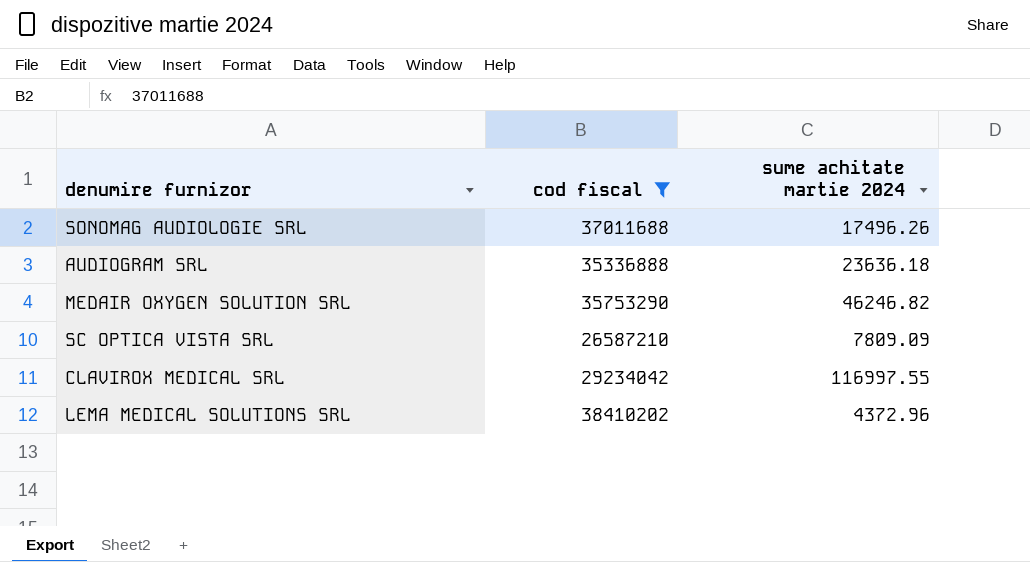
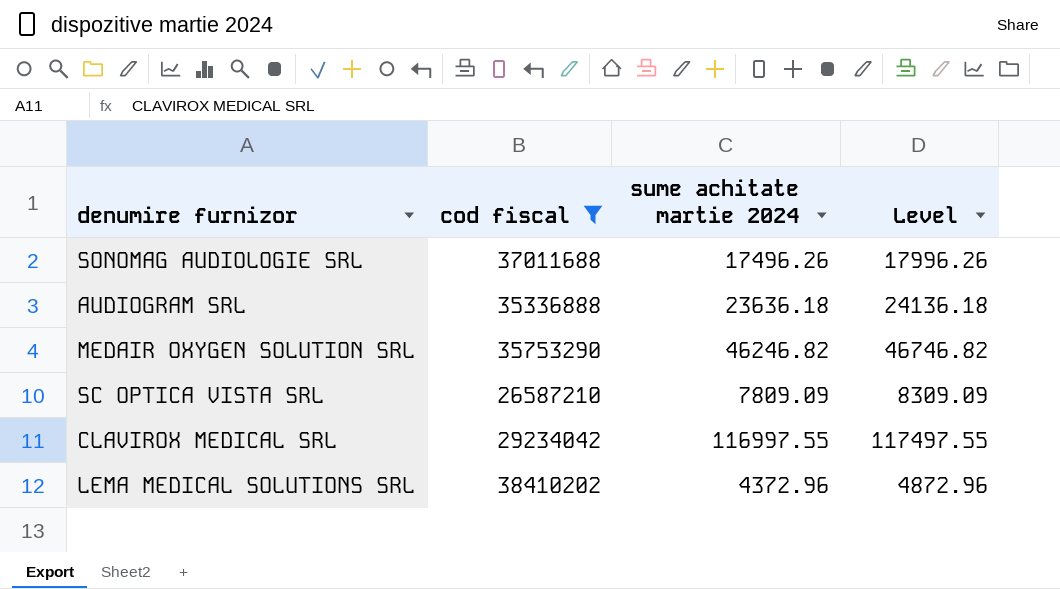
column Level | formula: none -> [sume achitate martie 2024] + 500

